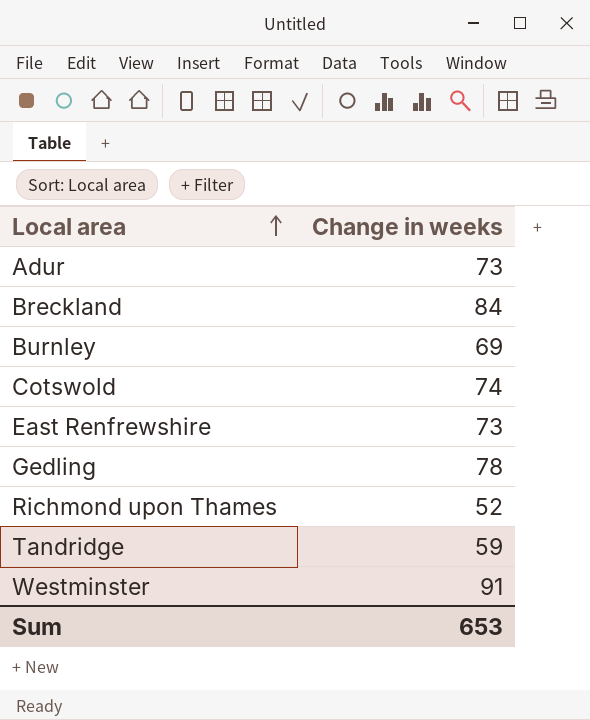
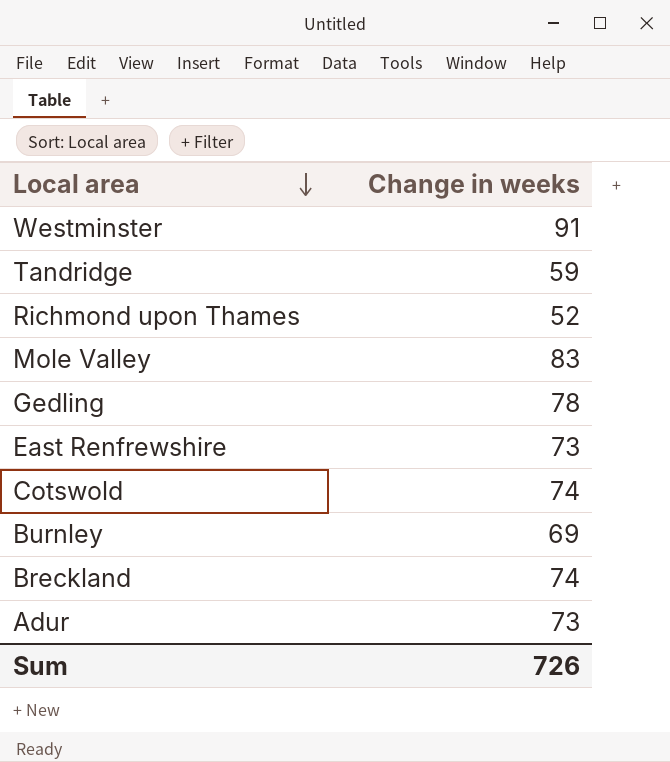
row order: Local area ascending -> Local area descending
row Mole Valley: none -> 83
Breckland | Change in weeks: 84 -> 74
Sum | Change in weeks: 653 -> 726

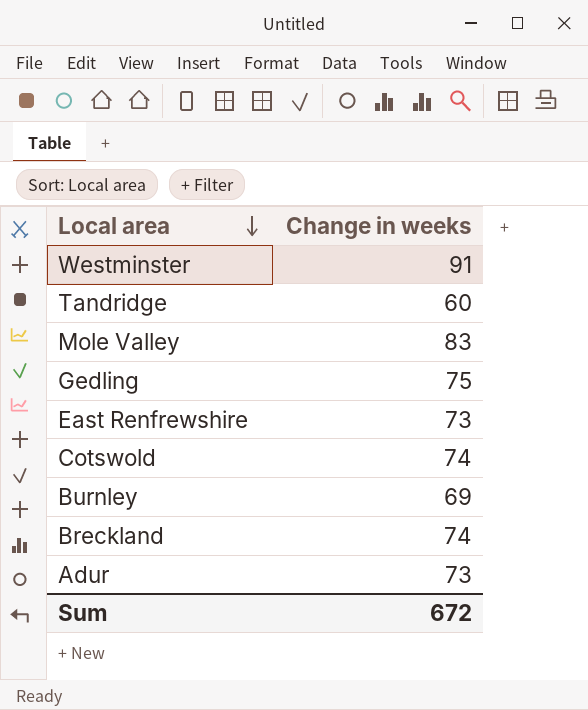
row Richmond upon Thames: 52 -> none
Tandridge | Change in weeks: 59 -> 60
Gedling | Change in weeks: 78 -> 75
Sum | Change in weeks: 726 -> 672

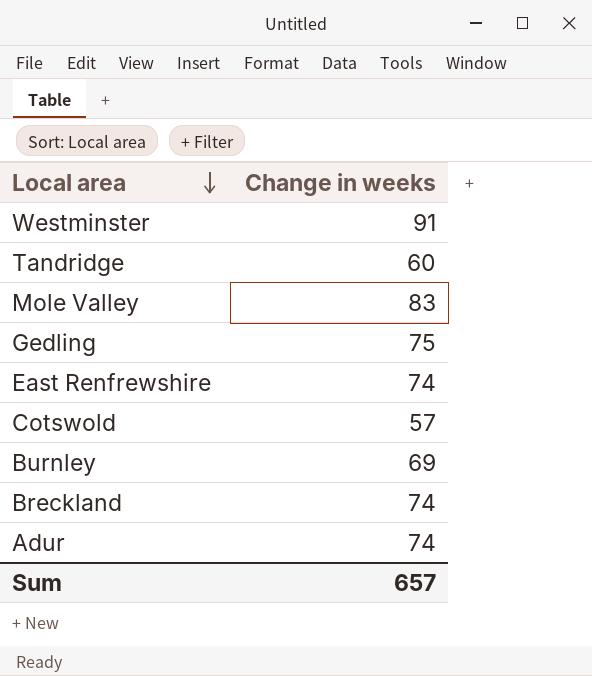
East Renfrewshire | Change in weeks: 73 -> 74
Cotswold | Change in weeks: 74 -> 57
Adur | Change in weeks: 73 -> 74
Sum | Change in weeks: 672 -> 657

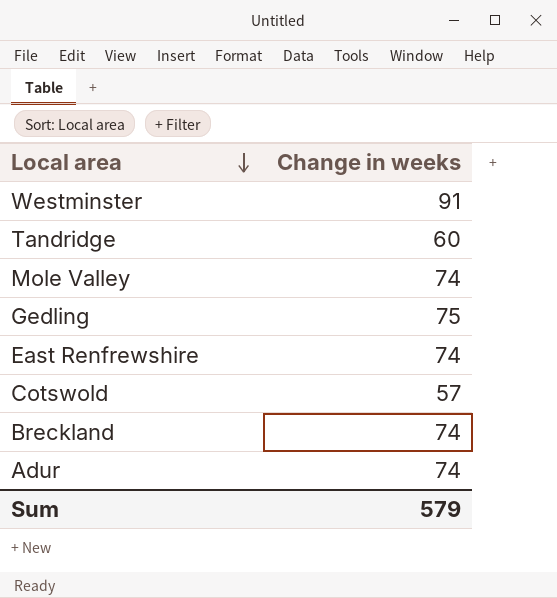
row Burnley: 69 -> none
Mole Valley | Change in weeks: 83 -> 74
Sum | Change in weeks: 657 -> 579

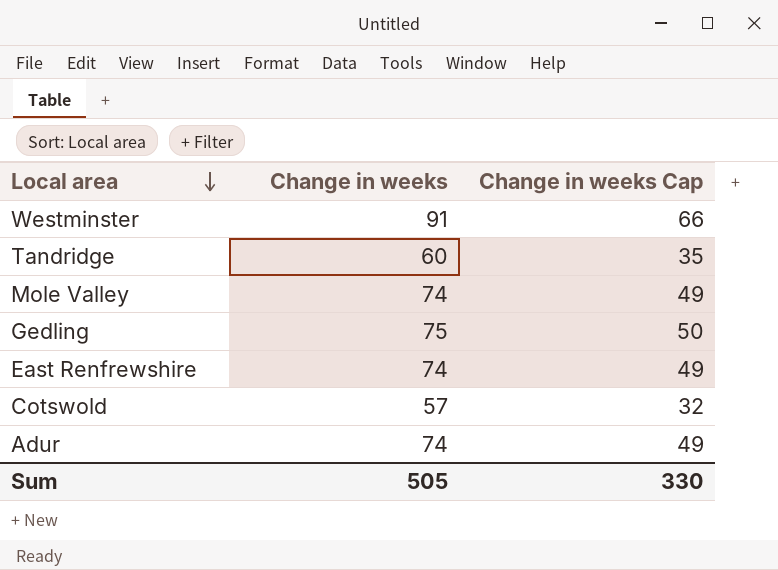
column Change in weeks Cap | formula: none -> [Change in weeks] - 25
row Breckland: 74 -> none
Sum | Change in weeks: 579 -> 505

